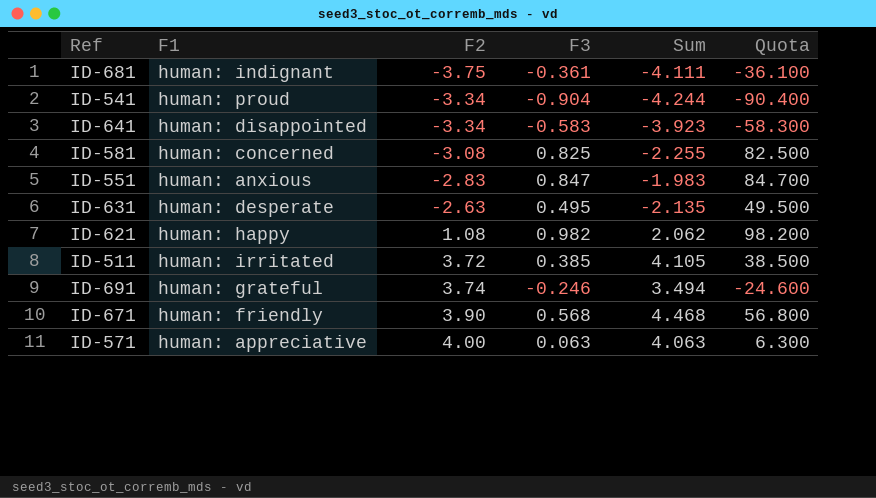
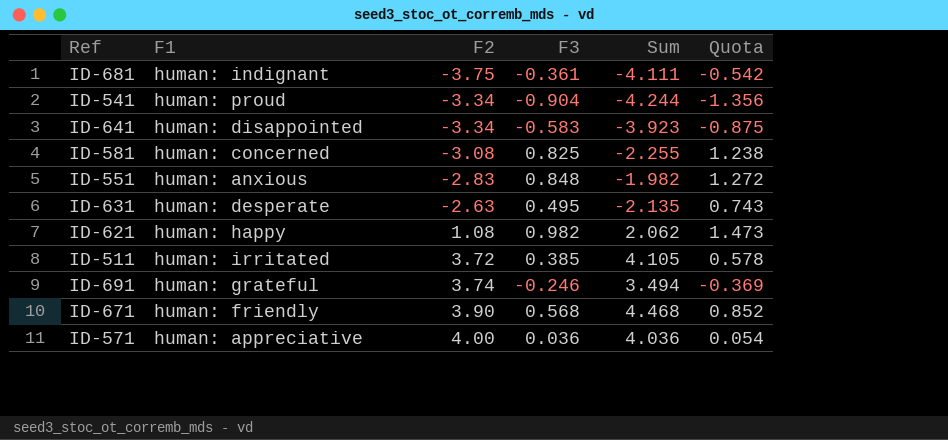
column Quota | formula: [F3] * 100 -> [F3] * 1.5
ID-551 | F3: 0.847 -> 0.848
ID-551 | Sum: -1.983 -> -1.982
ID-571 | F3: 0.063 -> 0.036
ID-571 | Sum: 4.063 -> 4.036

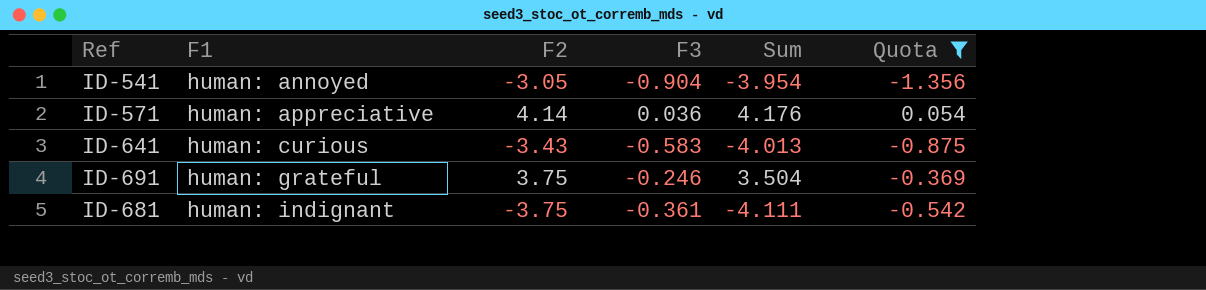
filter: none -> Quota <= 0.054
row order: F2 ascending -> F1 ascending
ID-541 | F1: human: proud -> human: annoyed
ID-541 | F2: -3.34 -> -3.05
ID-541 | Sum: -4.244 -> -3.954
ID-571 | F2: 4.00 -> 4.14
ID-571 | Sum: 4.036 -> 4.176
ID-641 | F1: human: disappointed -> human: curious
ID-641 | F2: -3.34 -> -3.43
ID-641 | Sum: -3.923 -> -4.013
ID-691 | F2: 3.74 -> 3.75
ID-691 | Sum: 3.494 -> 3.504

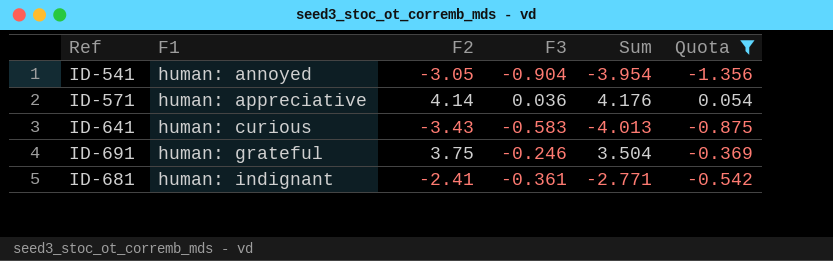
ID-681 | F2: -3.75 -> -2.41
ID-681 | Sum: -4.111 -> -2.771

